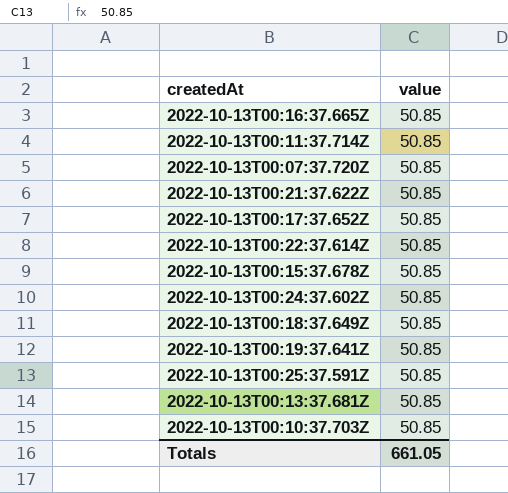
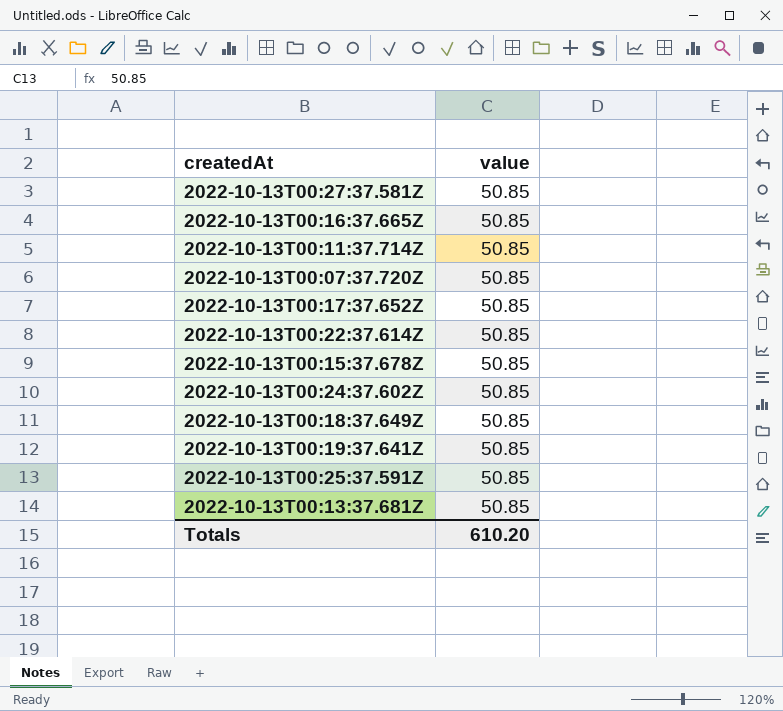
row 2022-10-13T00:21:37.622Z: 50.85 -> none
row 2022-10-13T00:10:37.703Z: 50.85 -> none
row 2022-10-13T00:27:37.581Z: none -> 50.85
Totals | value: 661.05 -> 610.20

